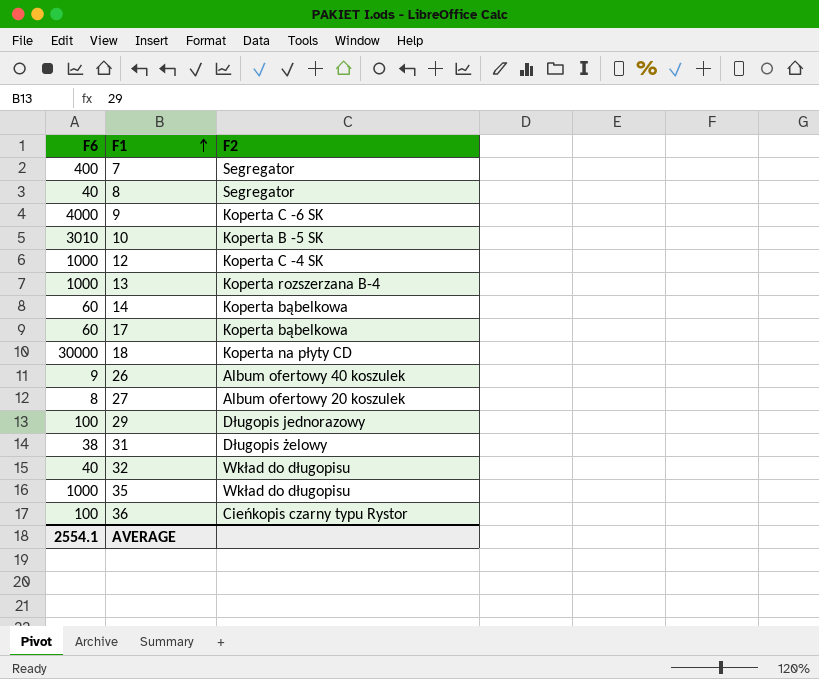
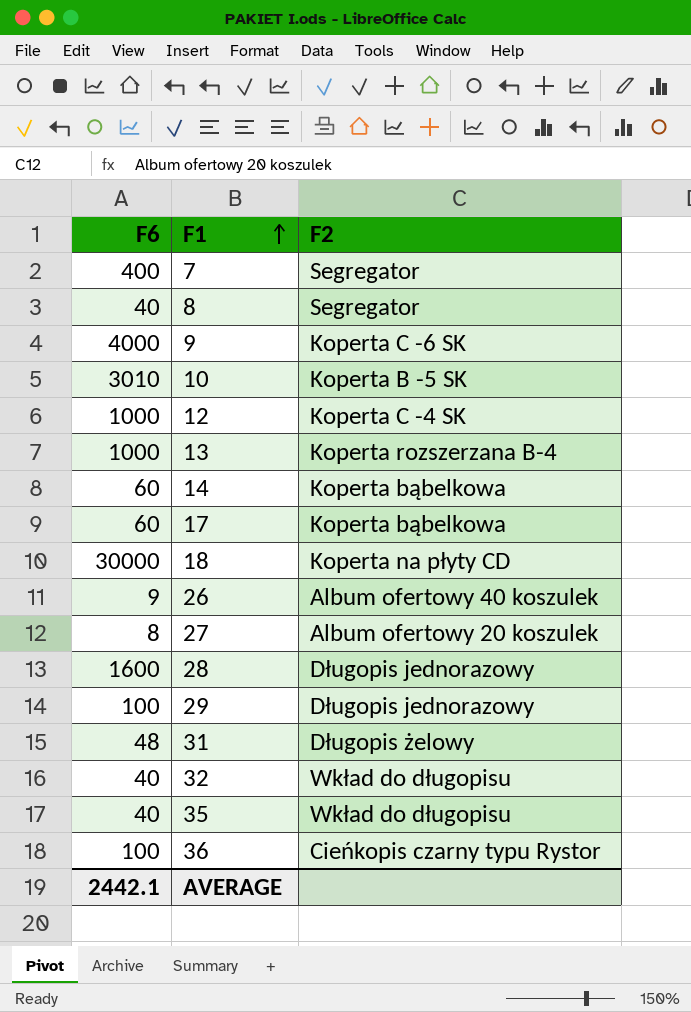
row 28: none -> 1600 | Długopis jednorazowy
31 | F6: 38 -> 48
35 | F6: 1000 -> 40
AVERAGE | F6: 2554.1 -> 2442.1

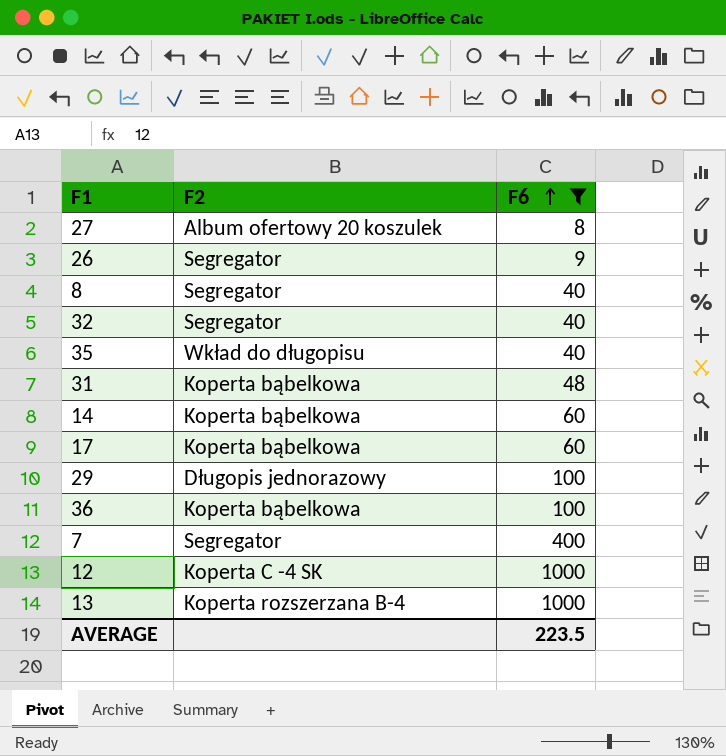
filter: none -> F6 <= 1000
row order: F1 ascending -> F6 ascending
column F6 | position: 1 -> 3
26 | F2: Album ofertowy 40 koszulek -> Segregator
32 | F2: Wkład do długopisu -> Segregator
31 | F2: Długopis żelowy -> Koperta bąbelkowa
36 | F2: Cieńkopis czarny typu Rystor -> Koperta bąbelkowa
AVERAGE | F6: 2442.1 -> 223.5

